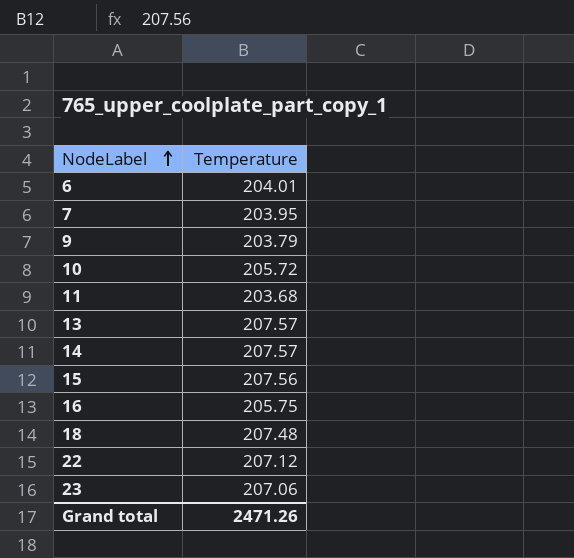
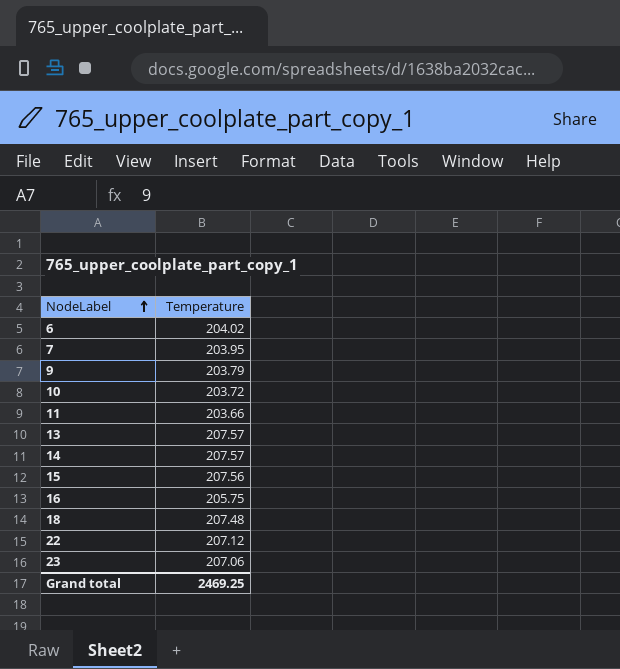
6 | Temperature: 204.01 -> 204.02
10 | Temperature: 205.72 -> 203.72
11 | Temperature: 203.68 -> 203.66
Grand total | Temperature: 2471.26 -> 2469.25

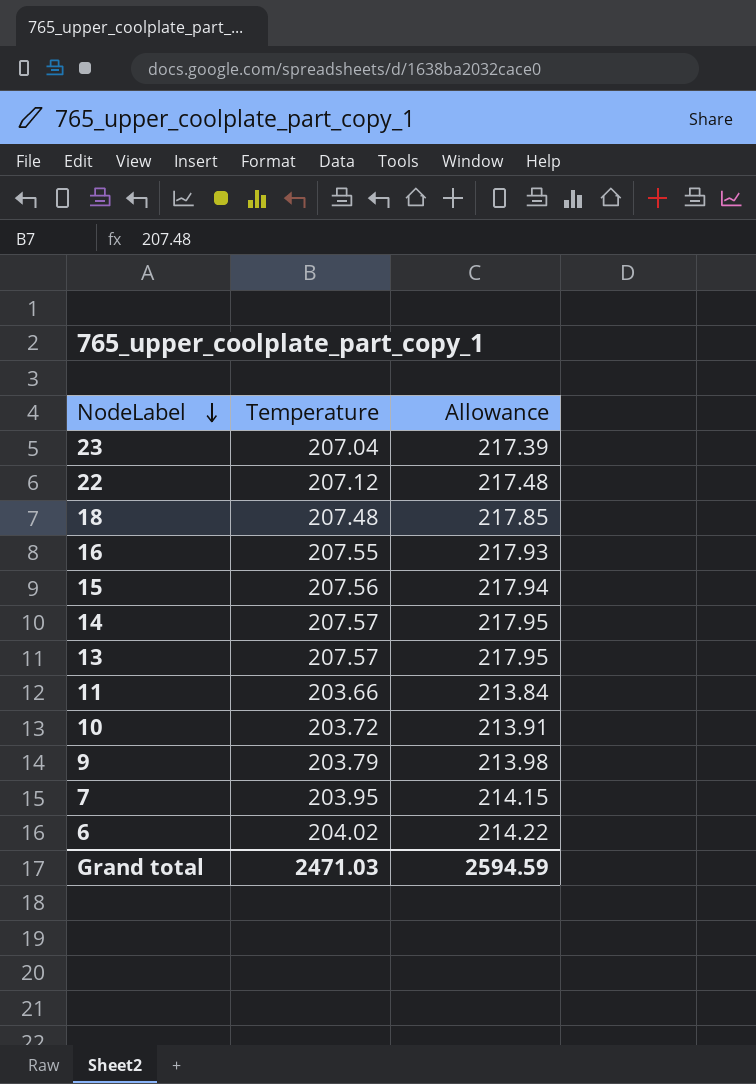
row order: NodeLabel ascending -> NodeLabel descending
column Allowance | formula: none -> [Temperature] * 1.05
23 | Temperature: 207.06 -> 207.04
16 | Temperature: 205.75 -> 207.55
Grand total | Temperature: 2469.25 -> 2471.03

